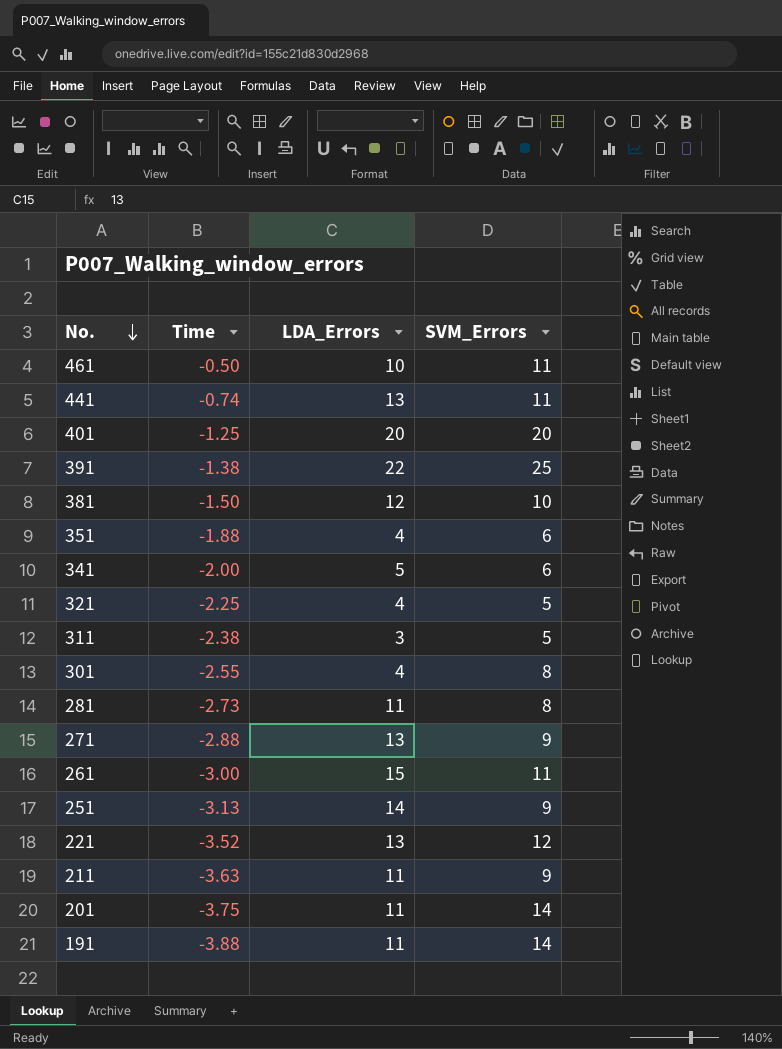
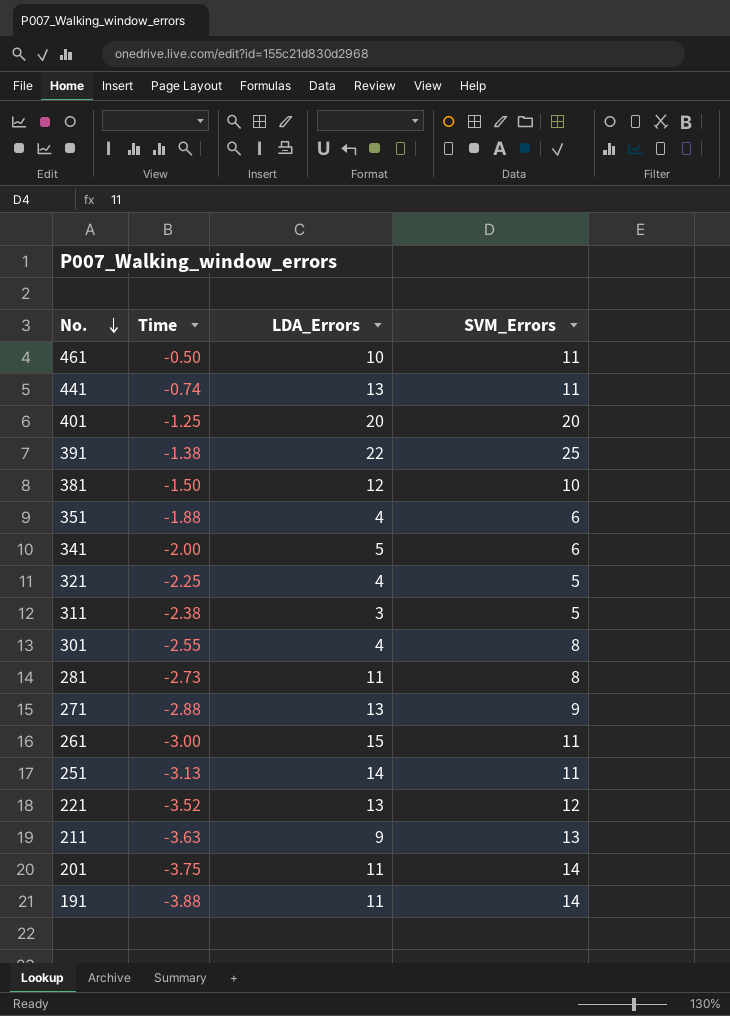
251 | SVM_Errors: 9 -> 11
211 | LDA_Errors: 11 -> 9
211 | SVM_Errors: 9 -> 13

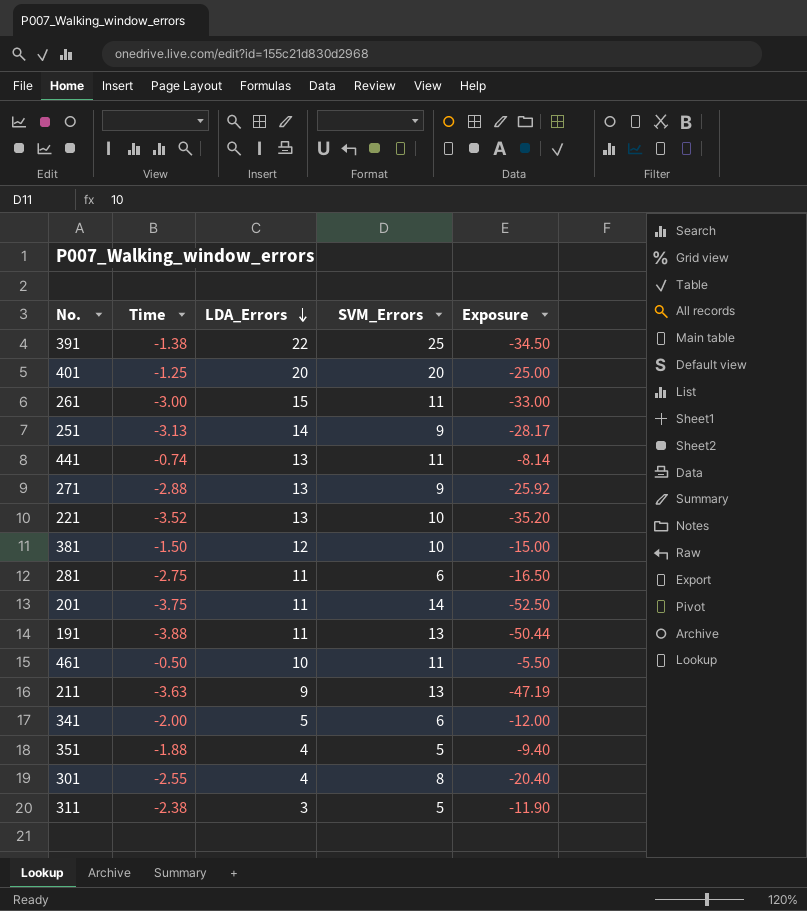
row order: No. descending -> LDA_Errors descending
column Exposure | formula: none -> [Time] * [SVM_Errors]
row 321: -2.25 | 4 | 5 -> none
251 | SVM_Errors: 11 -> 9
221 | SVM_Errors: 12 -> 10
281 | Time: -2.73 -> -2.75
281 | SVM_Errors: 8 -> 6
191 | SVM_Errors: 14 -> 13
351 | SVM_Errors: 6 -> 5

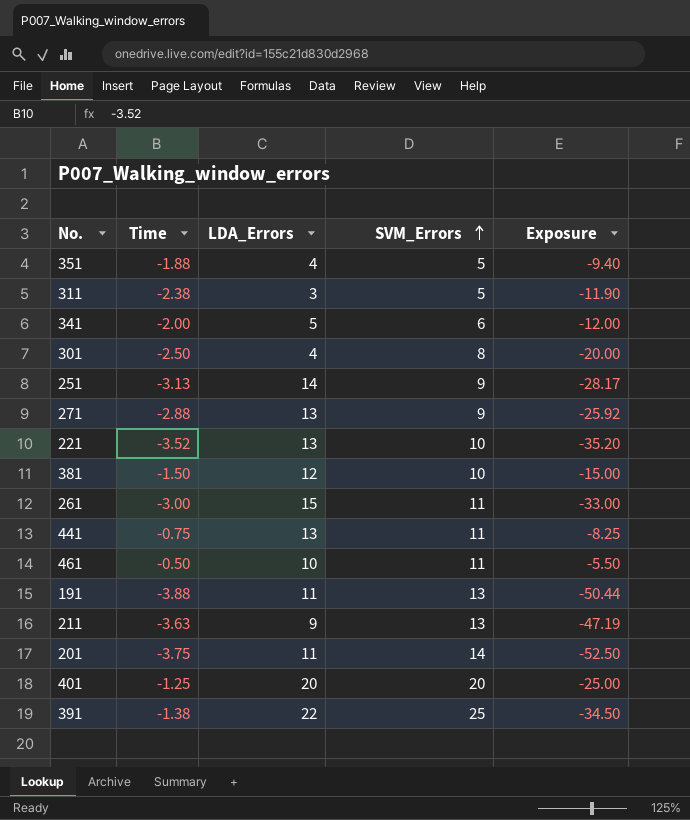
row order: LDA_Errors descending -> SVM_Errors ascending
row 281: -2.75 | 11 | 6 | -16.50 -> none
301 | Time: -2.55 -> -2.50
301 | Exposure: -20.40 -> -20.00
441 | Time: -0.74 -> -0.75
441 | Exposure: -8.14 -> -8.25

